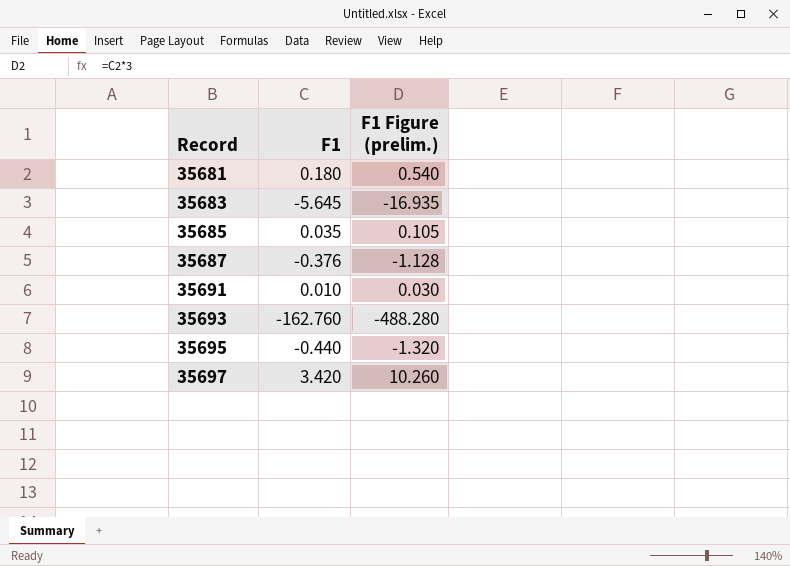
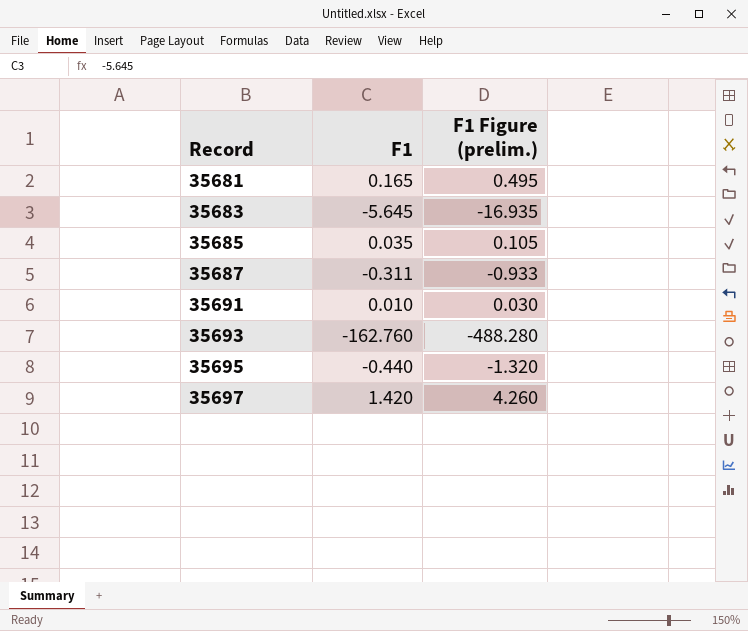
35681 | F1: 0.180 -> 0.165
35681 | F1 Figure (prelim.): 0.540 -> 0.495
35687 | F1: -0.376 -> -0.311
35687 | F1 Figure (prelim.): -1.128 -> -0.933
35697 | F1: 3.420 -> 1.420
35697 | F1 Figure (prelim.): 10.260 -> 4.260

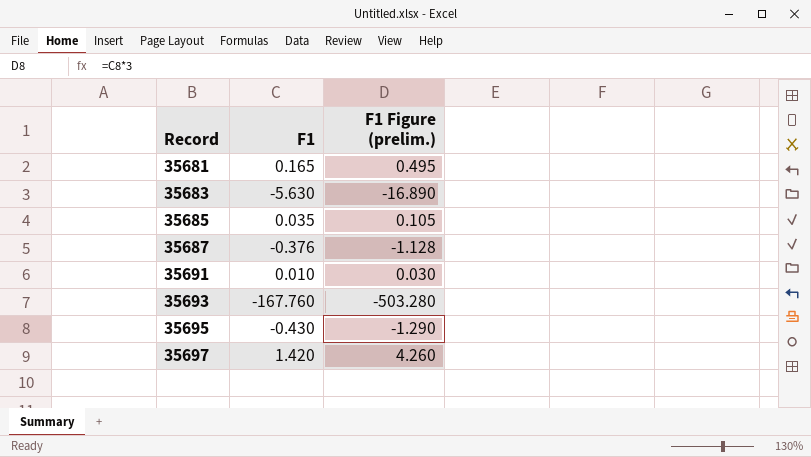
35683 | F1: -5.645 -> -5.630
35683 | F1 Figure (prelim.): -16.935 -> -16.890
35687 | F1: -0.311 -> -0.376
35687 | F1 Figure (prelim.): -0.933 -> -1.128
35693 | F1: -162.760 -> -167.760
35693 | F1 Figure (prelim.): -488.280 -> -503.280
35695 | F1: -0.440 -> -0.430
35695 | F1 Figure (prelim.): -1.320 -> -1.290

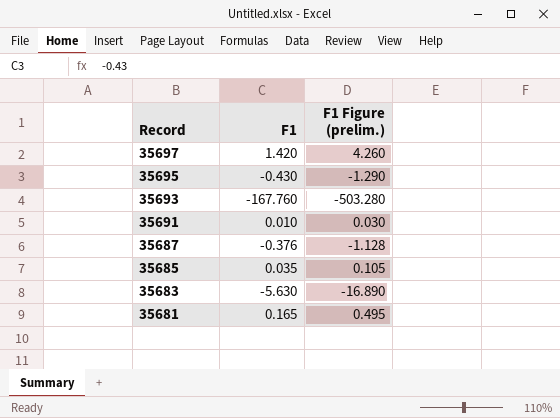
row order: Record ascending -> Record descending

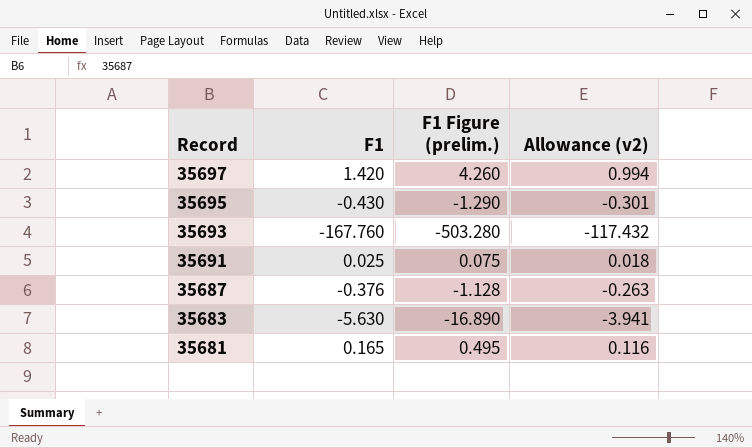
column Allowance (v2) | formula: none -> [F1] * 0.7
row 35685: 0.035 | 0.105 -> none
35691 | F1: 0.010 -> 0.025
35691 | F1 Figure (prelim.): 0.030 -> 0.075

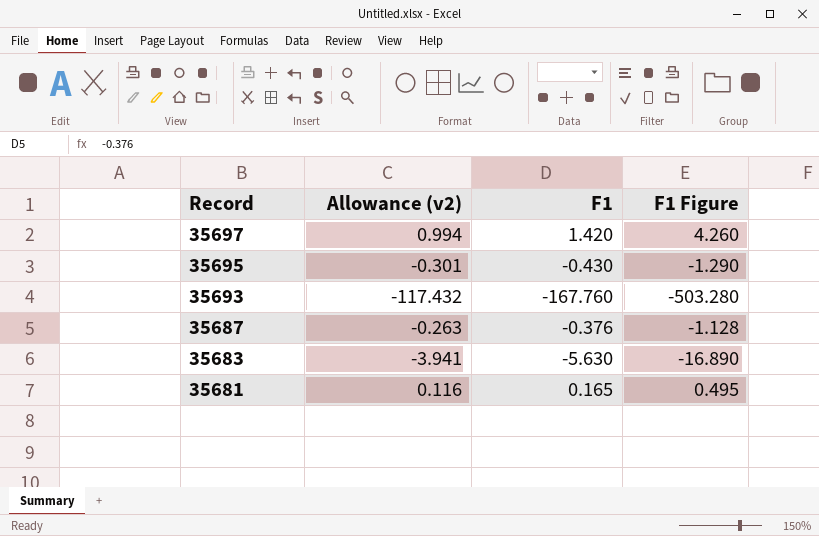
column Allowance (v2) | position: 4 -> 2
column name: F1 Figure (prelim.) -> F1 Figure
row 35691: 0.025 | 0.075 | 0.018 -> none

